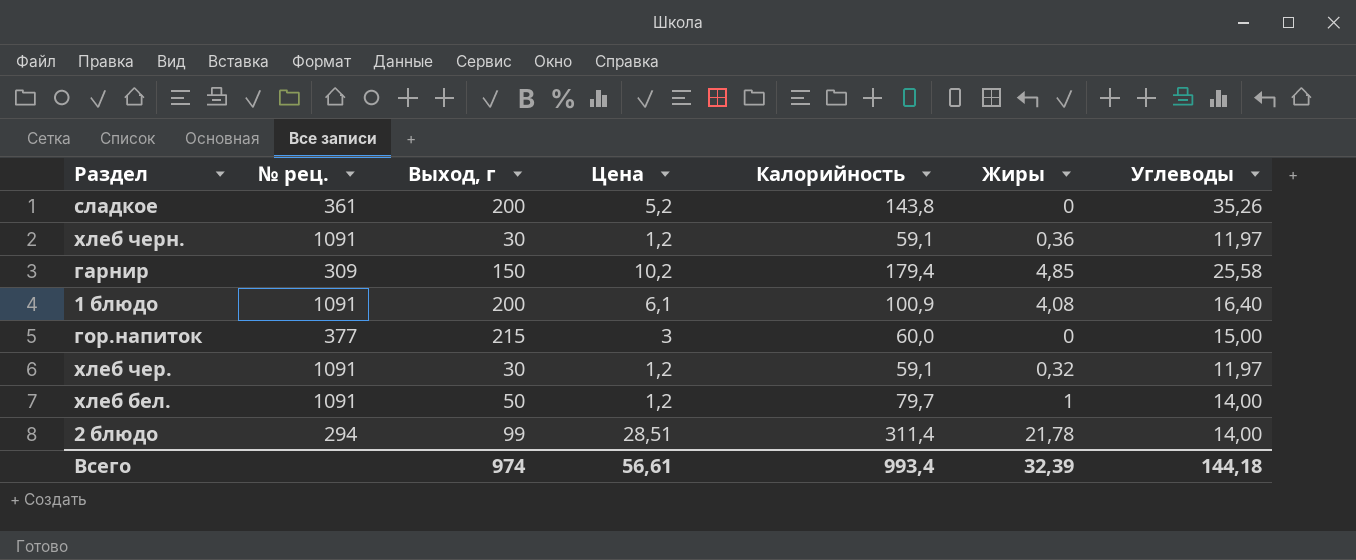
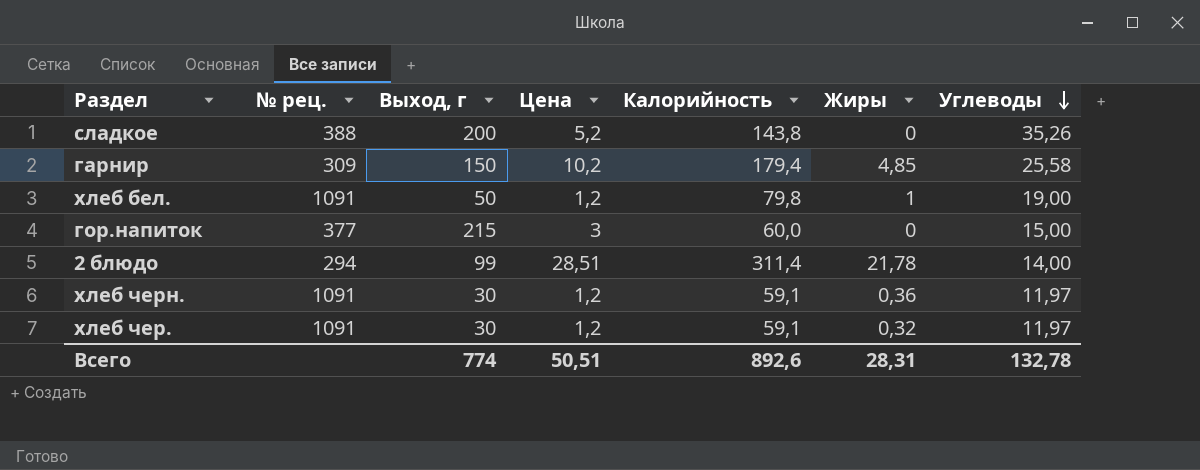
row order: none -> Углеводы descending
row 1 блюдо: 1091 | 200 | 6,1 | 100,9 | 4,08 | 16,40 -> none
сладкое | № рец.: 361 -> 388
хлеб бел. | Калорийность: 79,7 -> 79,8
хлеб бел. | Углеводы: 14,00 -> 19,00
Всего | Выход, г: 974 -> 774
Всего | Цена: 56,61 -> 50,51
Всего | Калорийность: 993,4 -> 892,6
Всего | Жиры: 32,39 -> 28,31
Всего | Углеводы: 144,18 -> 132,78

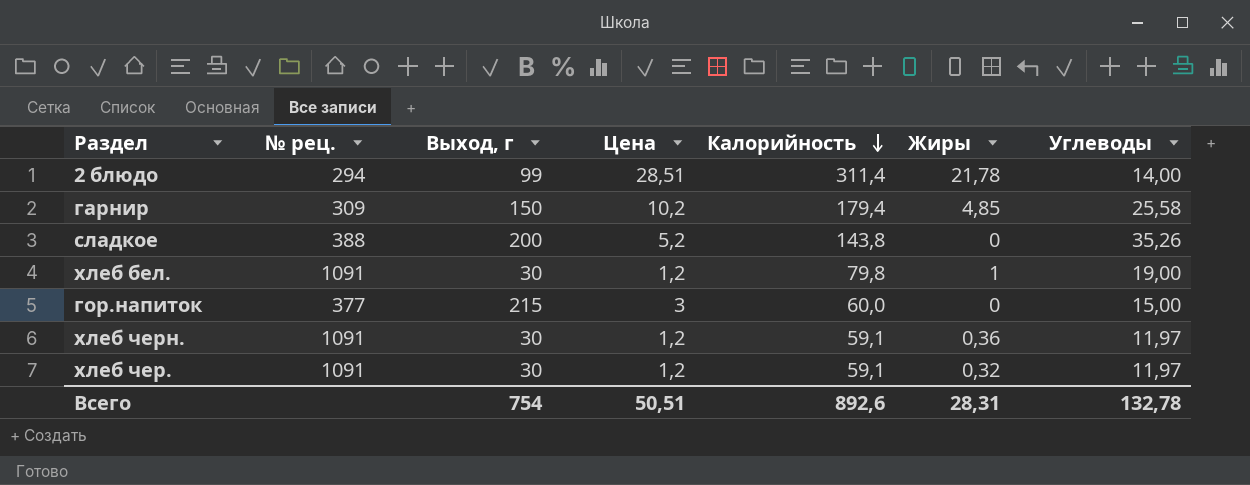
row order: Углеводы descending -> Калорийность descending
хлеб бел. | Выход, г: 50 -> 30
Всего | Выход, г: 774 -> 754

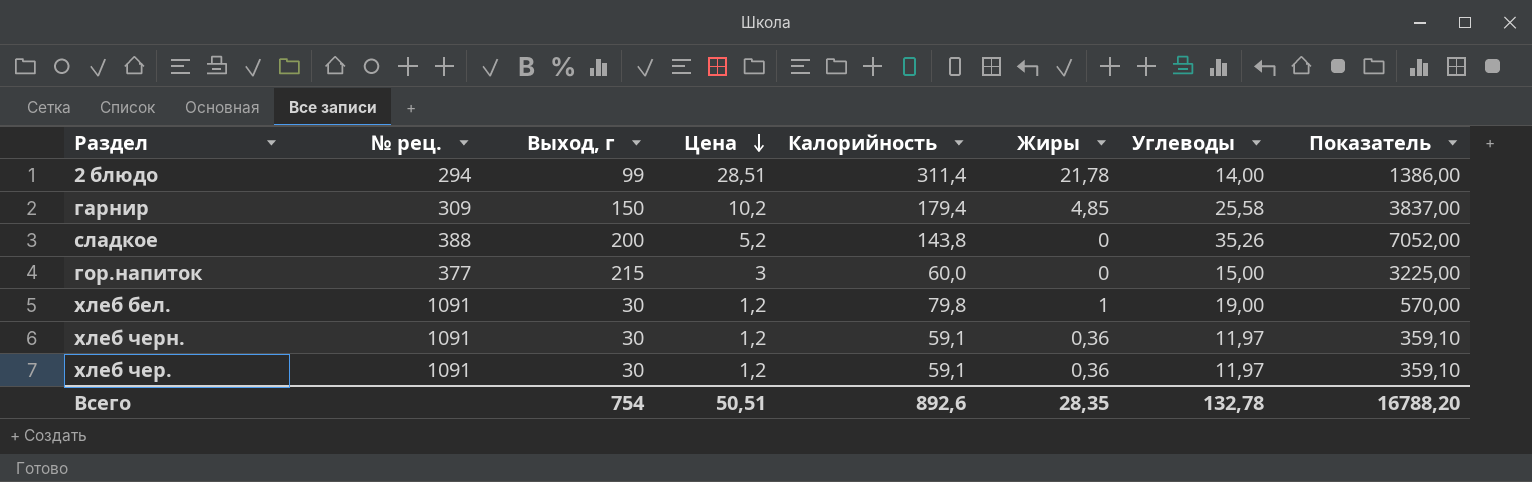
row order: Калорийность descending -> Цена descending
column Показатель | formula: none -> [Выход, г] * [Углеводы]
хлеб чер. | Жиры: 0,32 -> 0,36
Всего | Жиры: 28,31 -> 28,35

